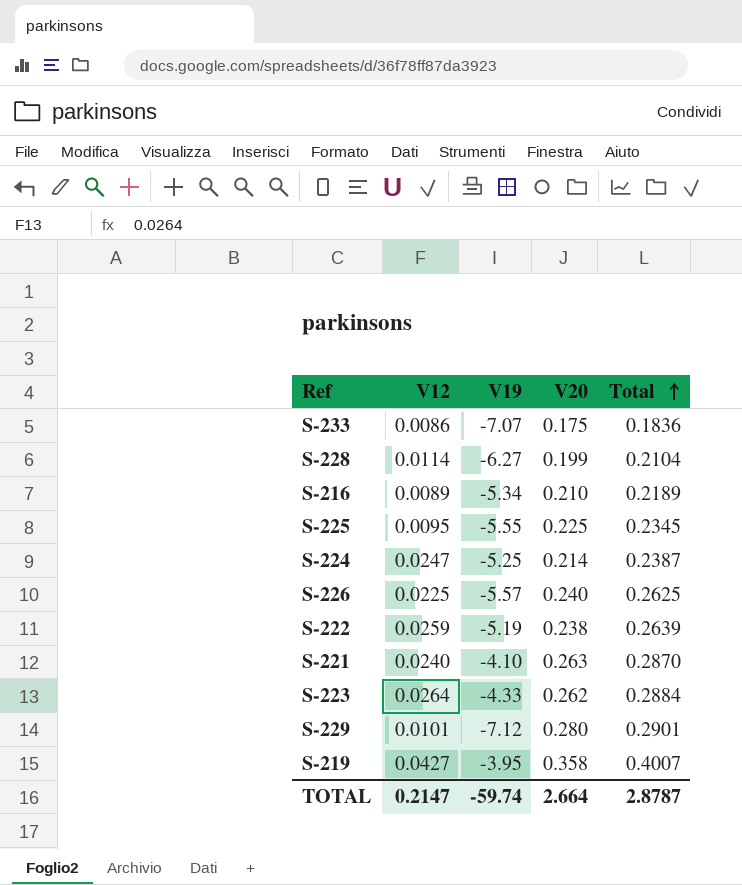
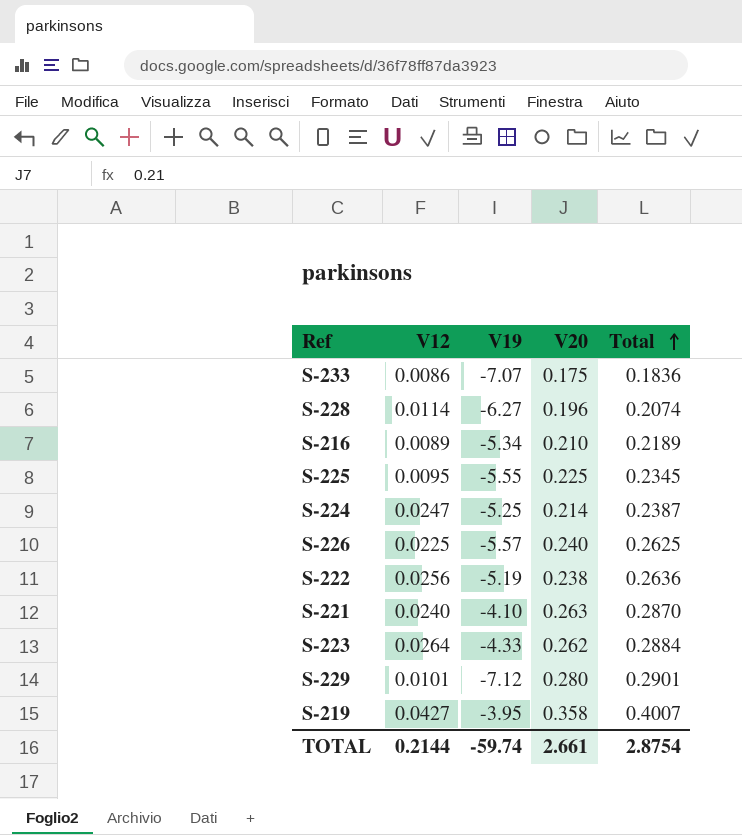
S-228 | V20: 0.199 -> 0.196
S-228 | Total: 0.2104 -> 0.2074
S-222 | V12: 0.0259 -> 0.0256
S-222 | Total: 0.2639 -> 0.2636
TOTAL | V12: 0.2147 -> 0.2144
TOTAL | V20: 2.664 -> 2.661
TOTAL | Total: 2.8787 -> 2.8754

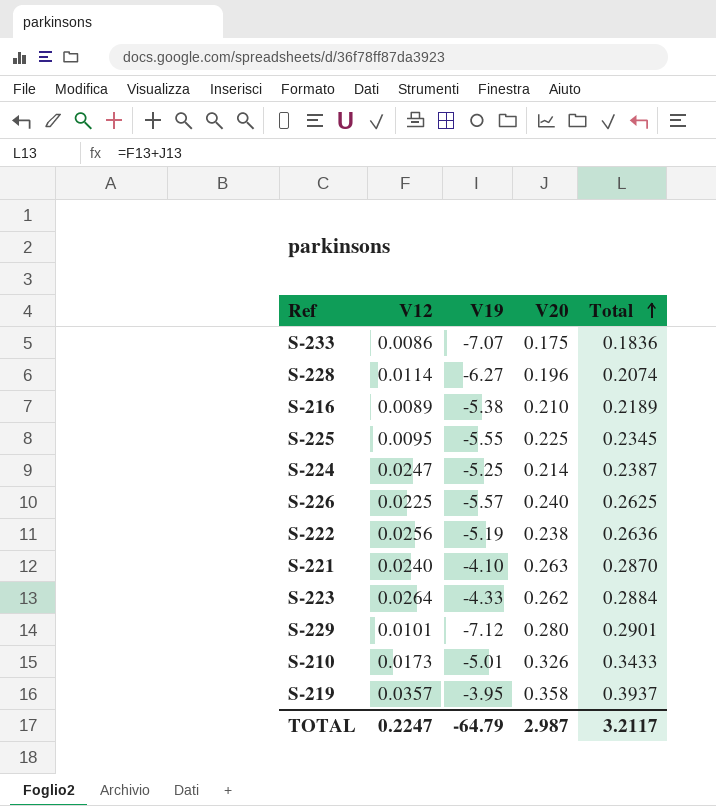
S-216 | V19: -5.34 -> -5.38
row S-210: none -> 0.0173 | -5.01 | 0.326 | 0.3433
S-219 | V12: 0.0427 -> 0.0357
S-219 | Total: 0.4007 -> 0.3937
TOTAL | V12: 0.2144 -> 0.2247
TOTAL | V19: -59.74 -> -64.79
TOTAL | V20: 2.661 -> 2.987
TOTAL | Total: 2.8754 -> 3.2117

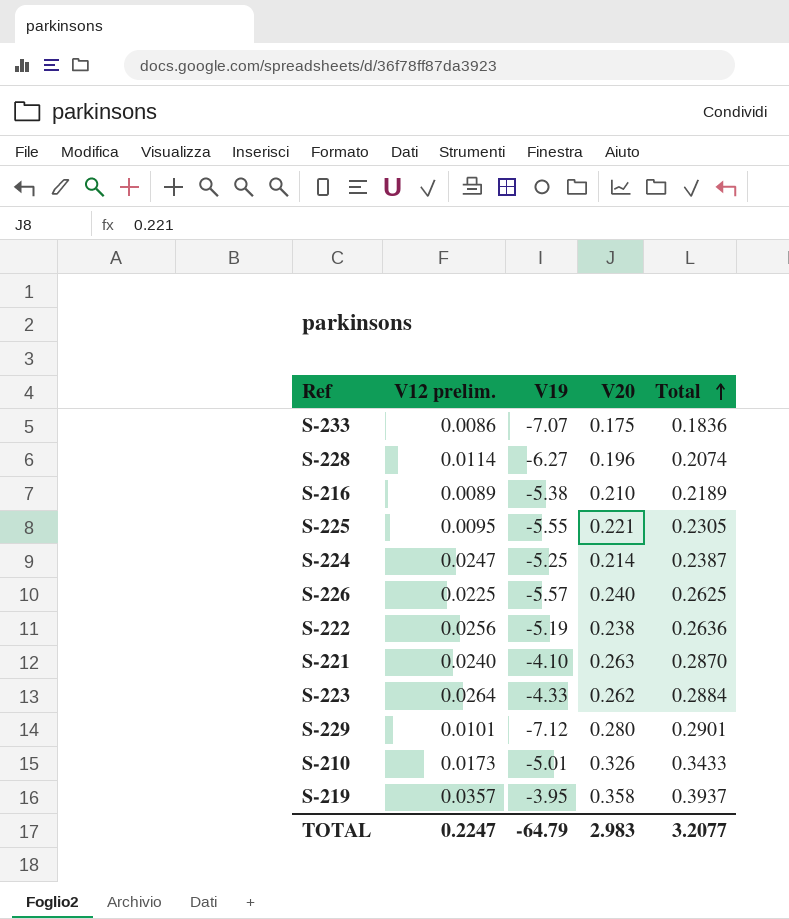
column name: V12 -> V12 prelim.
S-225 | V20: 0.225 -> 0.221
S-225 | Total: 0.2345 -> 0.2305
TOTAL | V20: 2.987 -> 2.983
TOTAL | Total: 3.2117 -> 3.2077

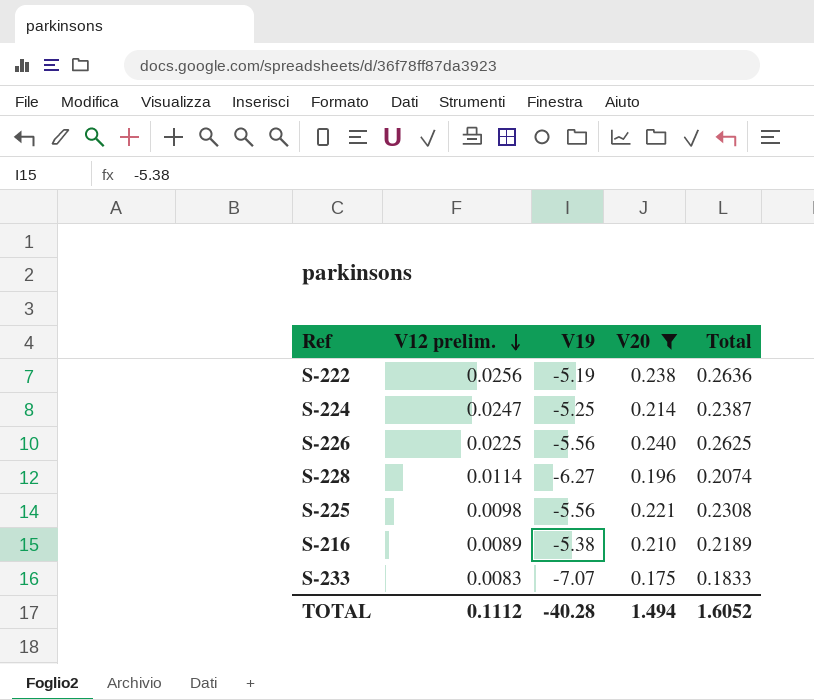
filter: none -> V20 <= 0.240
row order: Total ascending -> V12 prelim. descending
S-226 | V19: -5.57 -> -5.56
S-225 | V12 prelim.: 0.0095 -> 0.0098
S-225 | V19: -5.55 -> -5.56
S-225 | Total: 0.2305 -> 0.2308
S-233 | V12 prelim.: 0.0086 -> 0.0083
S-233 | Total: 0.1836 -> 0.1833
TOTAL | V12 prelim.: 0.2247 -> 0.1112
TOTAL | V19: -64.79 -> -40.28
TOTAL | V20: 2.983 -> 1.494
TOTAL | Total: 3.2077 -> 1.6052

